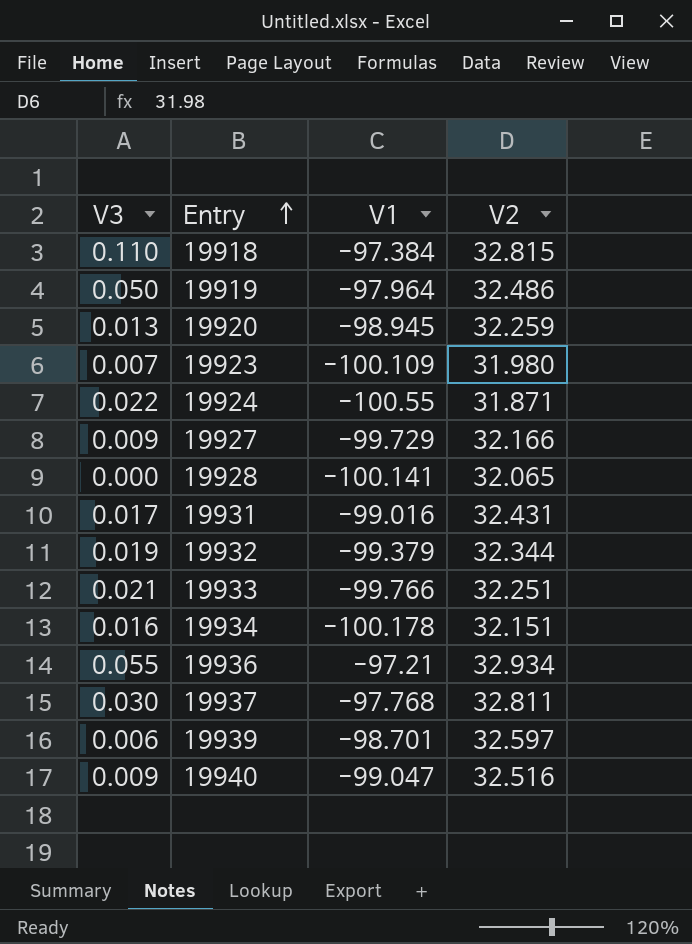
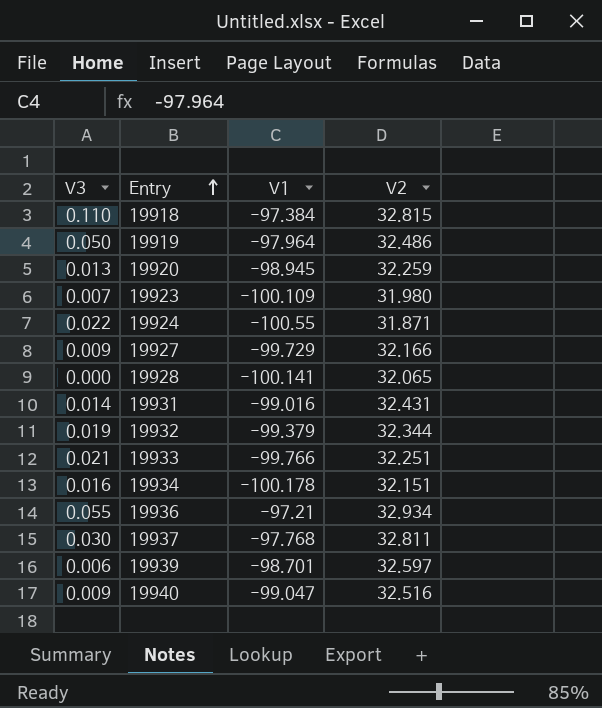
19931 | V3: 0.017 -> 0.014

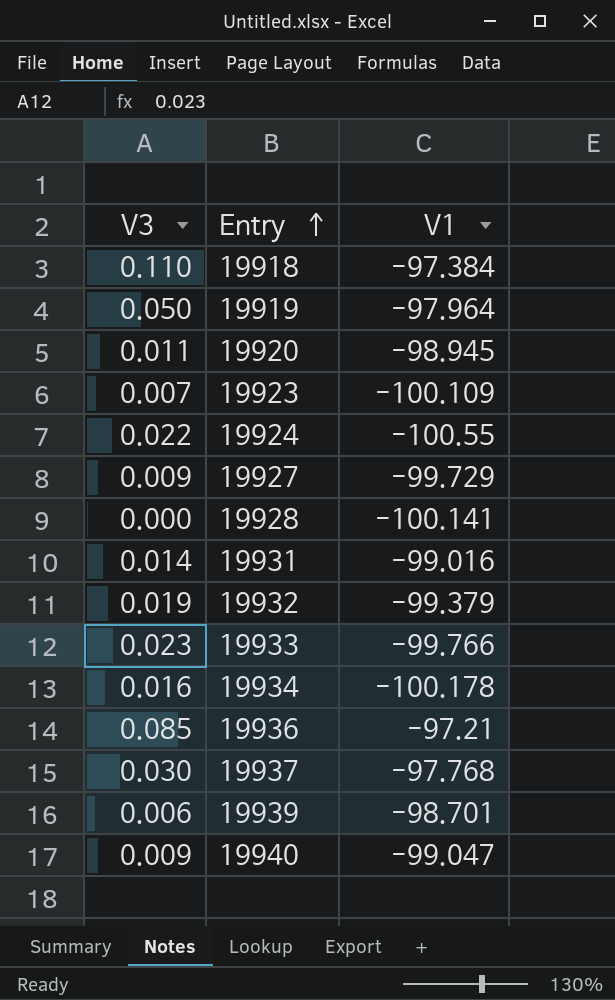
column V2 | position: 4 -> none
19920 | V3: 0.013 -> 0.011
19933 | V3: 0.021 -> 0.023
19936 | V3: 0.055 -> 0.085

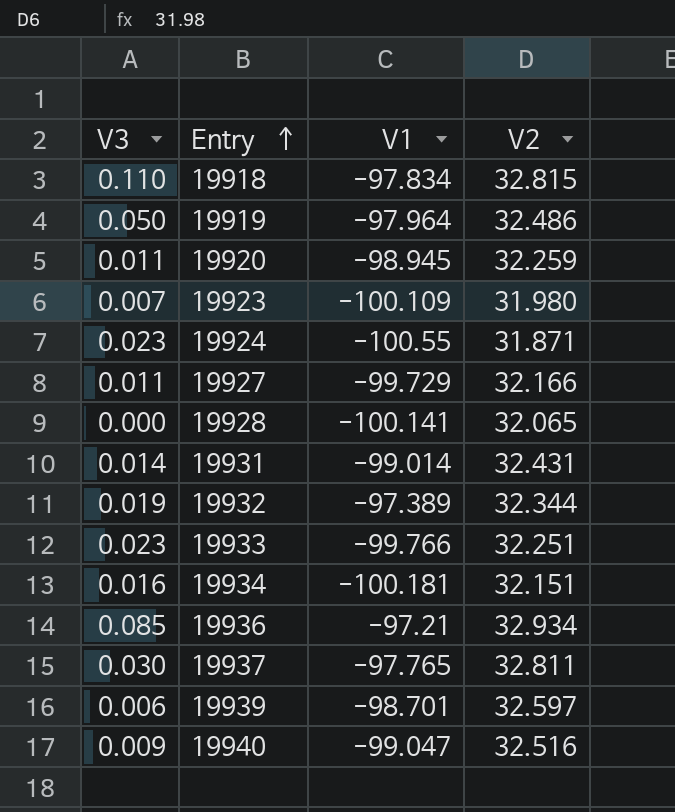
column V2 | position: none -> 4
19918 | V1: -97.384 -> -97.834
19924 | V3: 0.022 -> 0.023
19927 | V3: 0.009 -> 0.011
19931 | V1: -99.016 -> -99.014
19932 | V1: -99.379 -> -97.389
19934 | V1: -100.178 -> -100.181
19937 | V1: -97.768 -> -97.765

